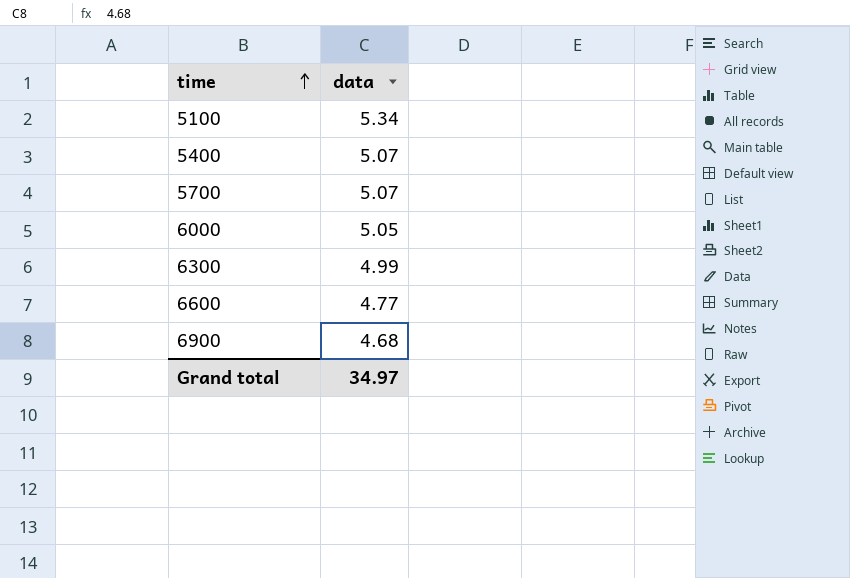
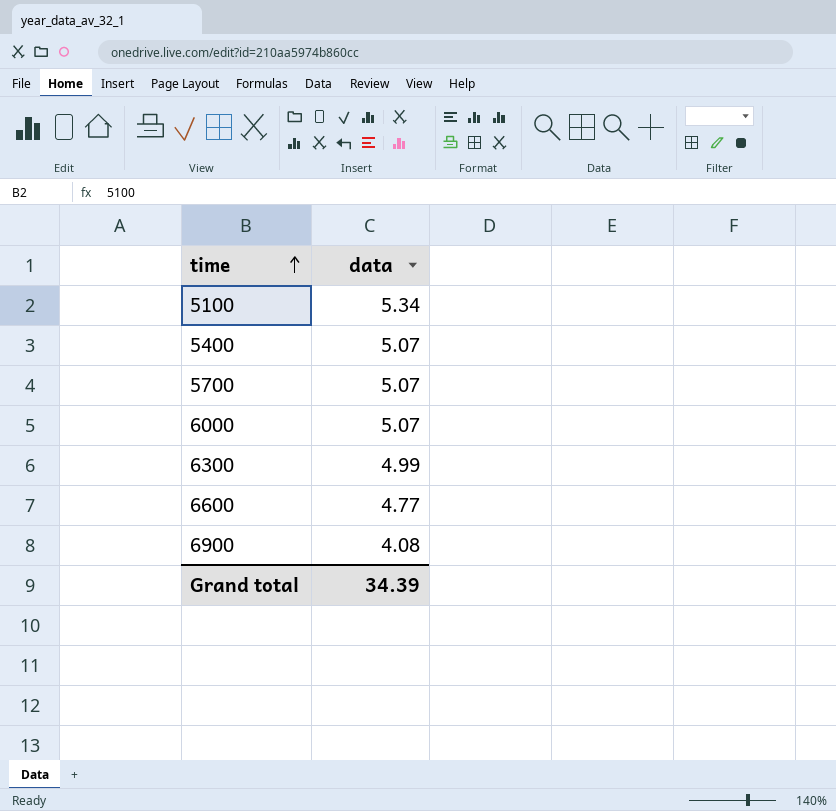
6000 | data: 5.05 -> 5.07
6900 | data: 4.68 -> 4.08
Grand total | data: 34.97 -> 34.39

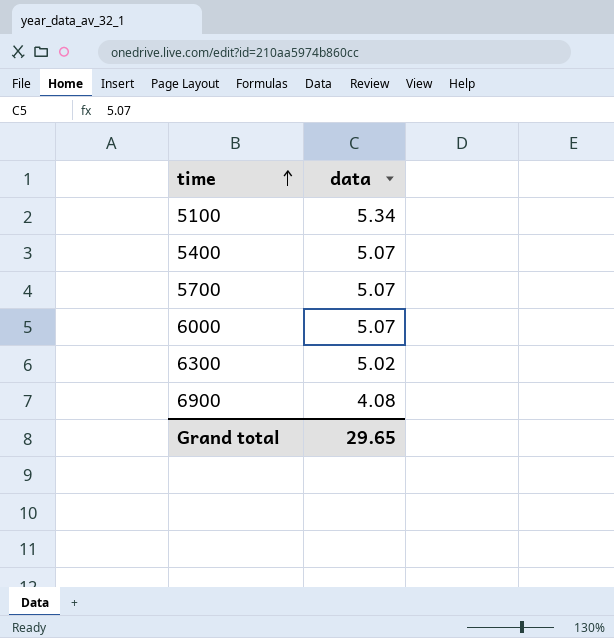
row 6600: 4.77 -> none
6300 | data: 4.99 -> 5.02
Grand total | data: 34.39 -> 29.65

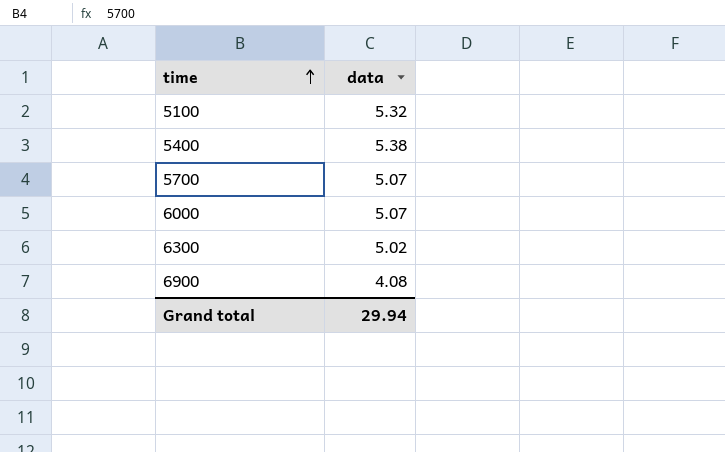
5100 | data: 5.34 -> 5.32
5400 | data: 5.07 -> 5.38
Grand total | data: 29.65 -> 29.94

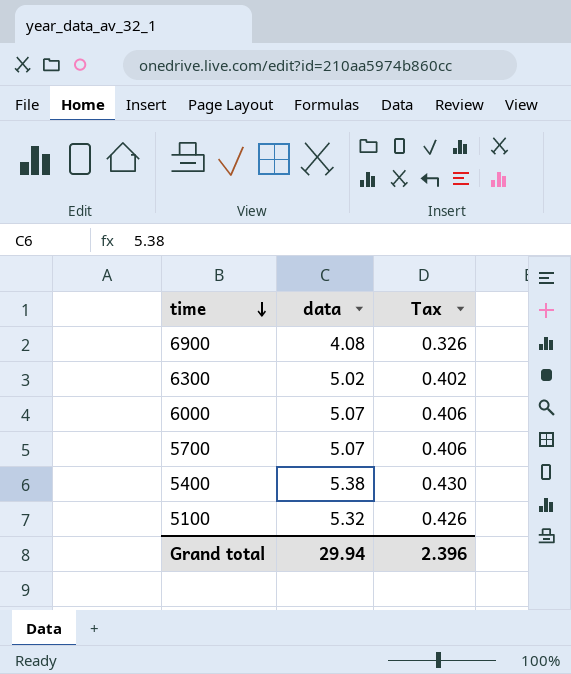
row order: time ascending -> time descending
column Tax | formula: none -> [data] * 0.08

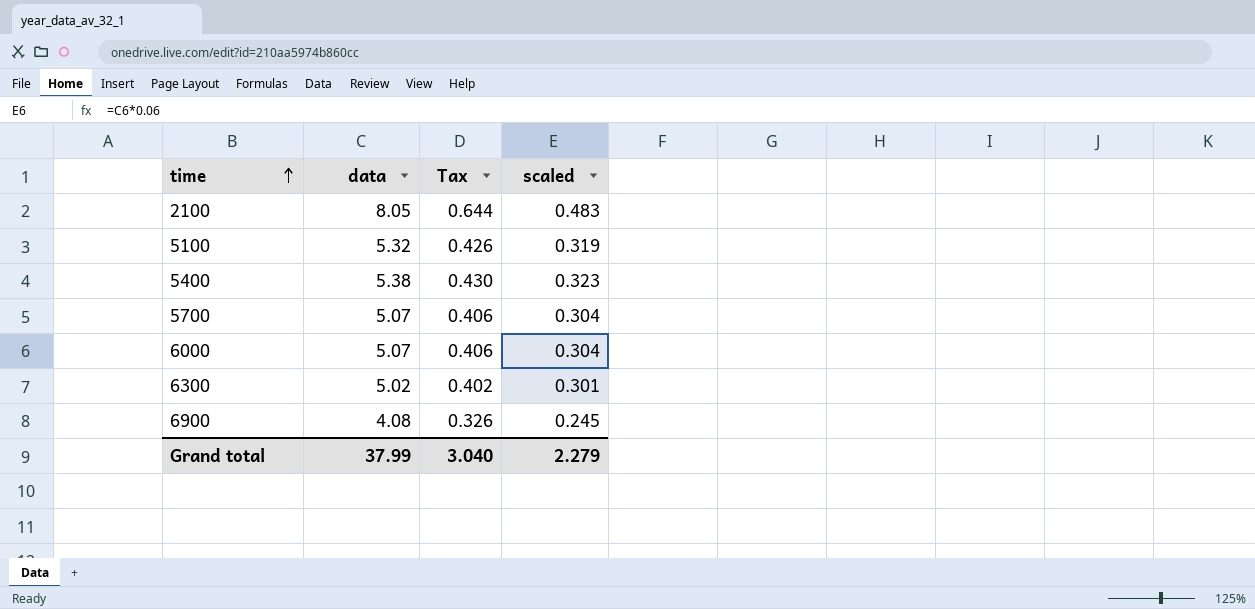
row order: time descending -> time ascending
column scaled | formula: none -> [data] * 0.06
row 2100: none -> 8.05 | 0.644 | 0.483
Grand total | data: 29.94 -> 37.99
Grand total | Tax: 2.396 -> 3.040

